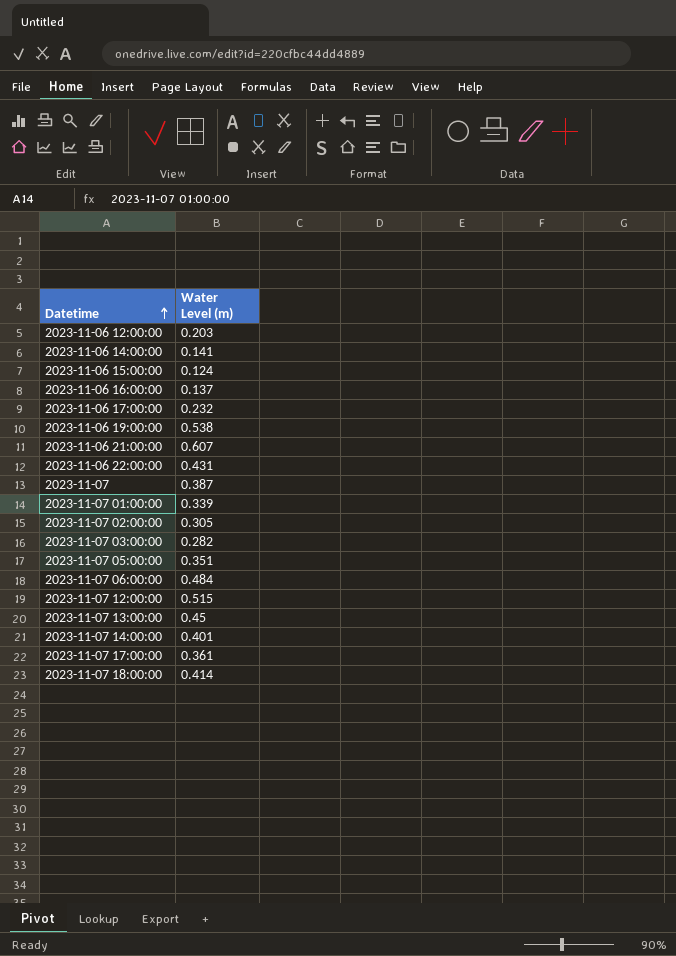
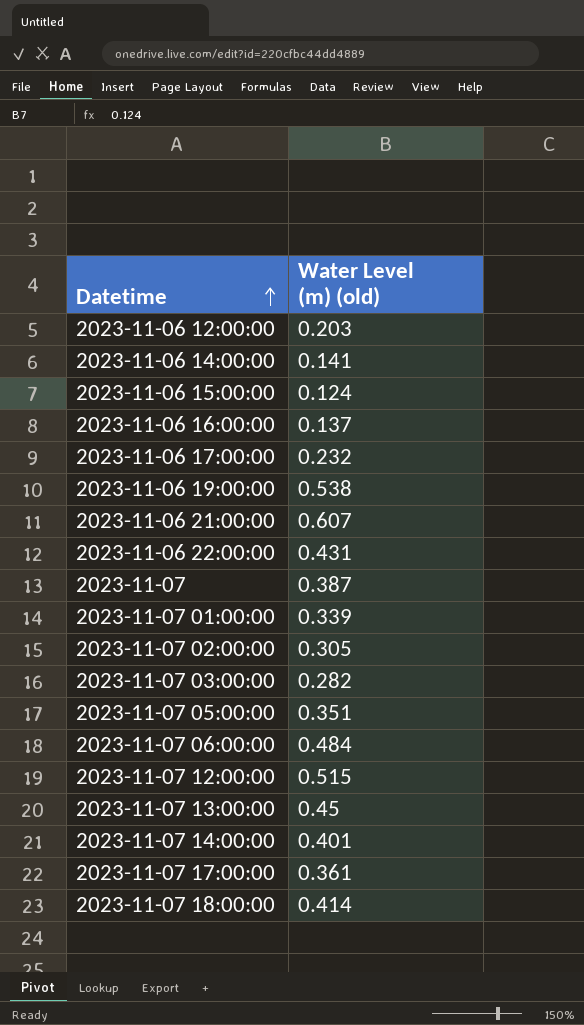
column name: Water Level (m) -> Water Level (m) (old)

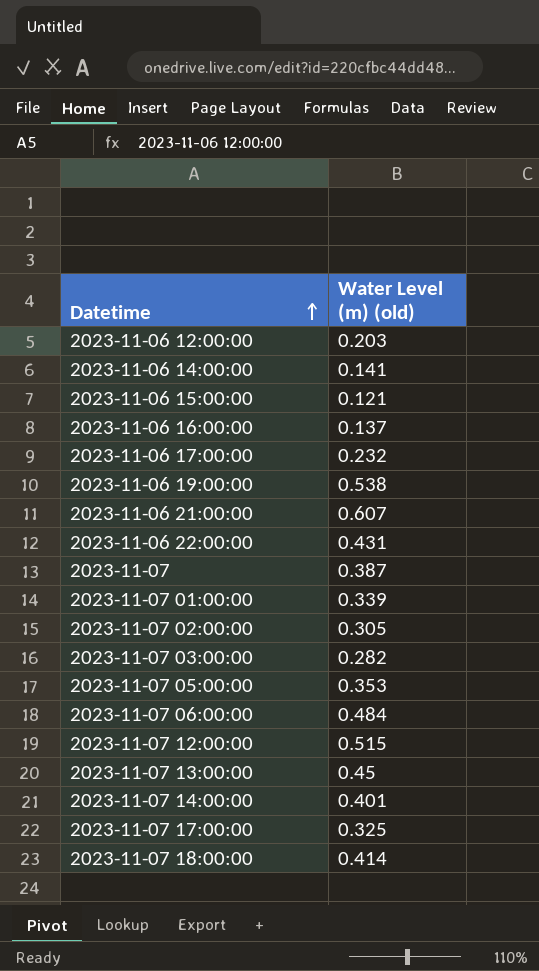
2023-11-06 15:00:00 | Water Level (m) (old): 0.124 -> 0.121
2023-11-07 05:00:00 | Water Level (m) (old): 0.351 -> 0.353
2023-11-07 17:00:00 | Water Level (m) (old): 0.361 -> 0.325

